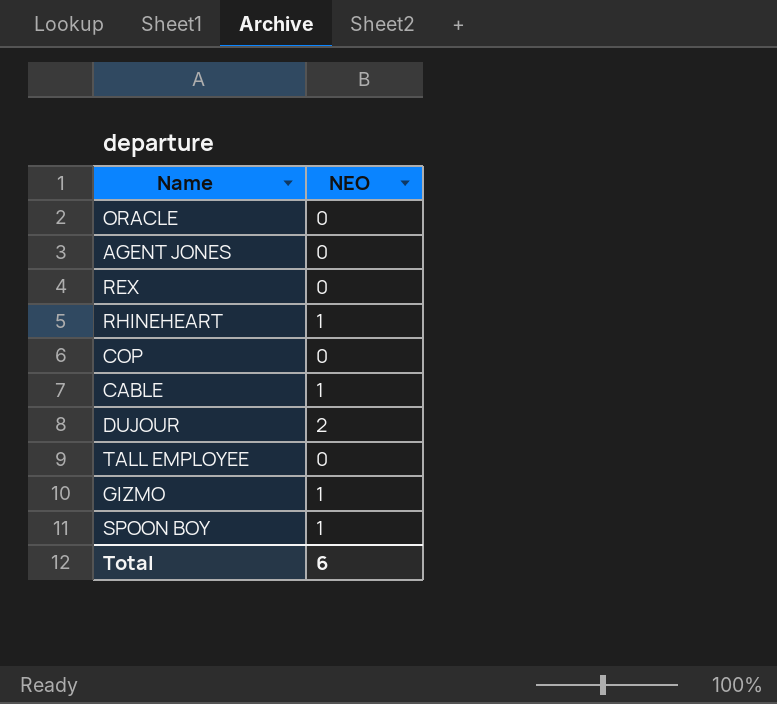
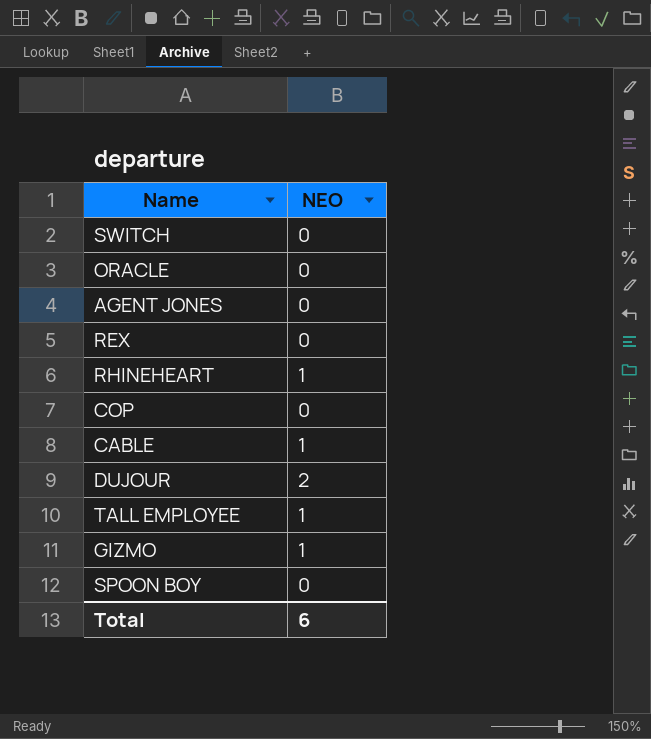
row SWITCH: none -> 0
TALL EMPLOYEE | NEO: 0 -> 1
SPOON BOY | NEO: 1 -> 0

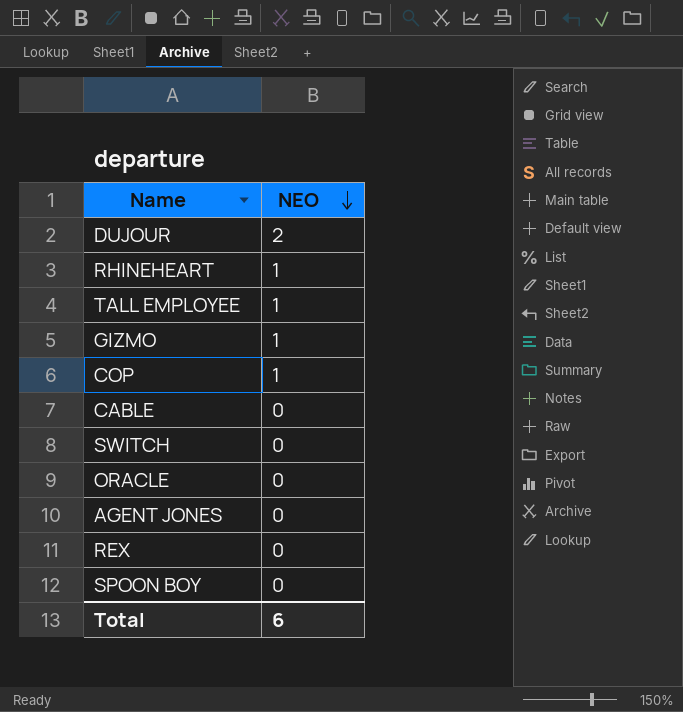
row order: none -> NEO descending
COP | NEO: 0 -> 1
CABLE | NEO: 1 -> 0

